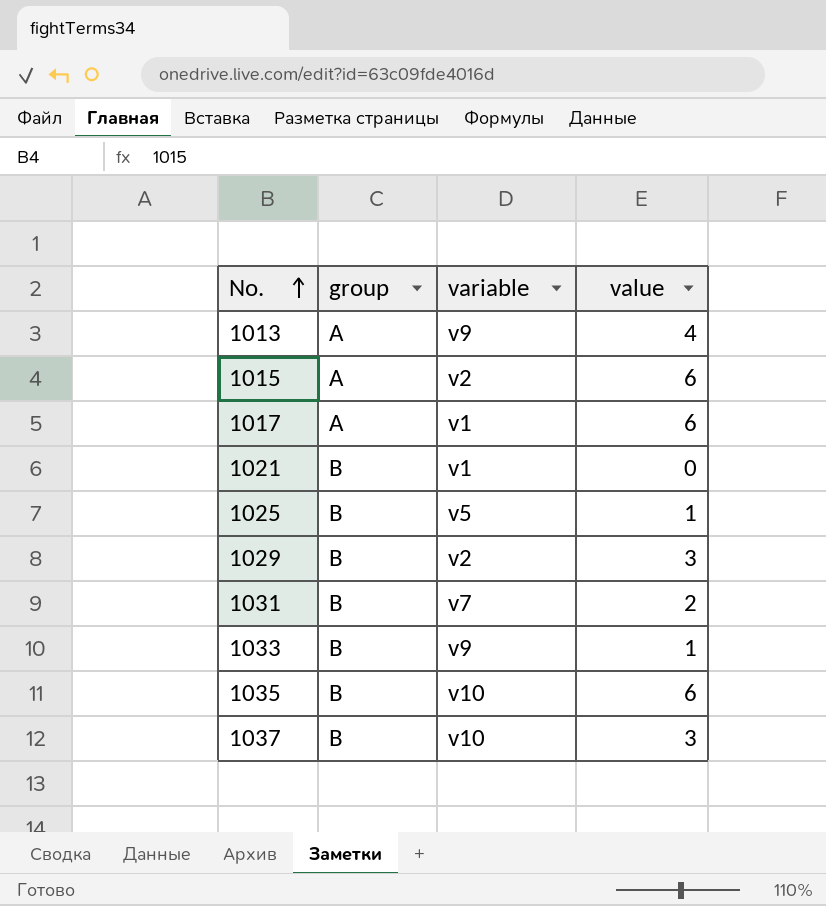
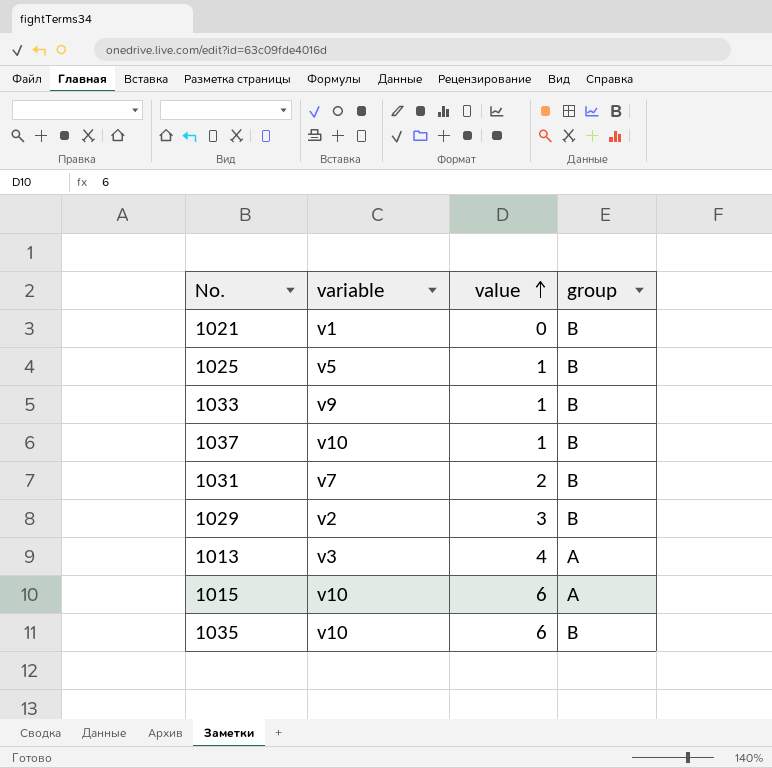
row order: No. ascending -> value ascending
column group | position: 2 -> 4
row 1017: A | v1 | 6 -> none
1037 | value: 3 -> 1
1013 | variable: v9 -> v3
1015 | variable: v2 -> v10

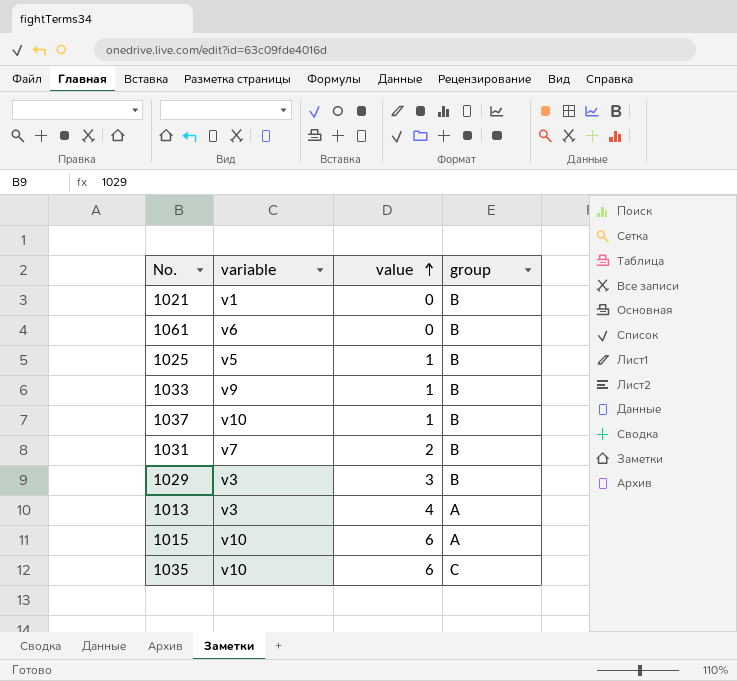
row 1061: none -> v6 | 0 | B
1029 | variable: v2 -> v3
1035 | group: B -> C

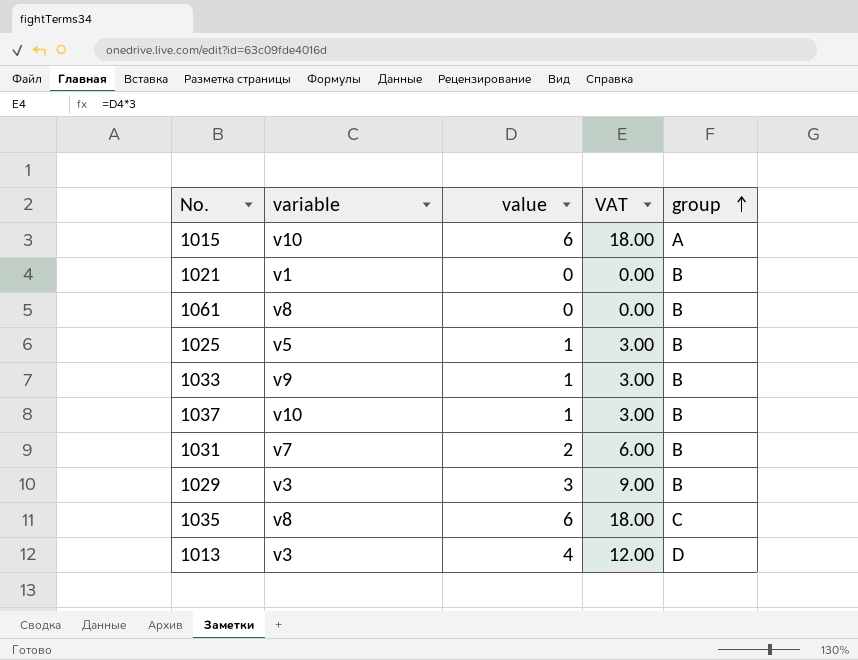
row order: value ascending -> group ascending
column VAT | formula: none -> [value] * 3
1061 | variable: v6 -> v8
1035 | variable: v10 -> v8
1013 | group: A -> D

